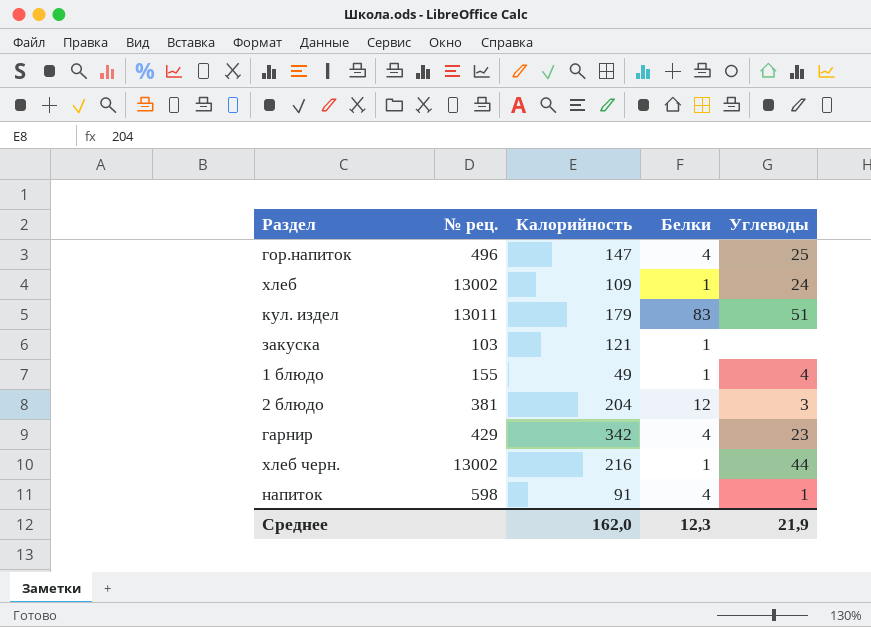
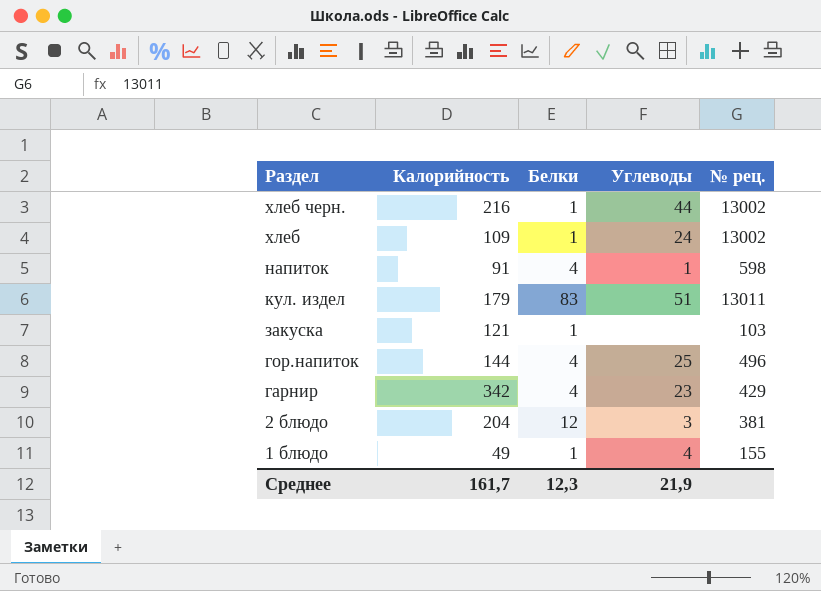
row order: none -> Раздел descending
column № рец. | position: 2 -> 5
гор.напиток | Калорийность: 147 -> 144
Среднее | Калорийность: 162,0 -> 161,7

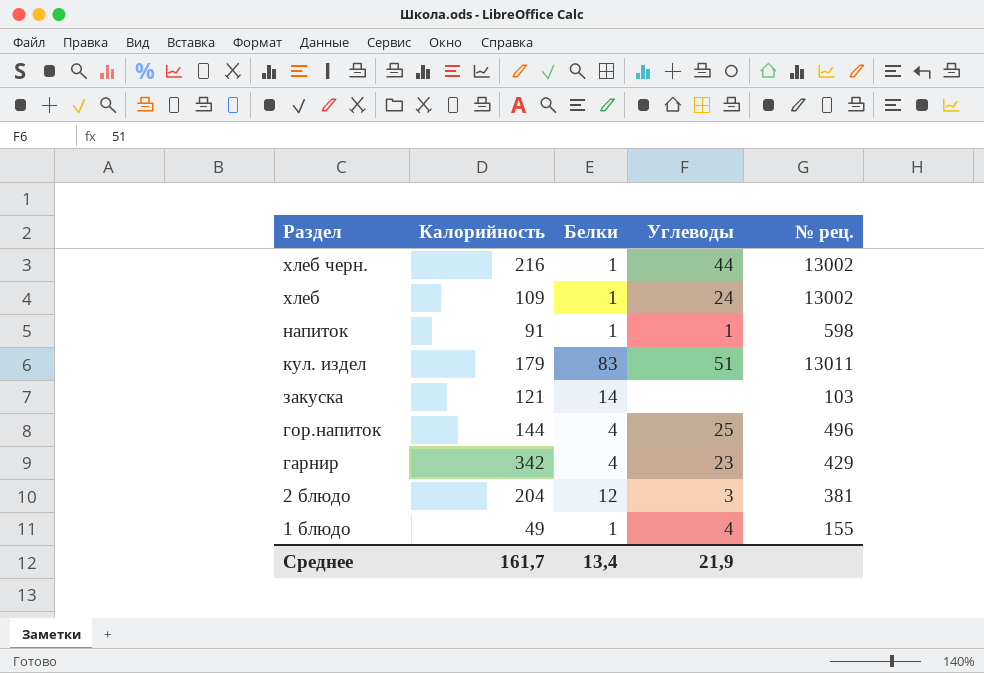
напиток | Белки: 4 -> 1
закуска | Белки: 1 -> 14
Среднее | Белки: 12,3 -> 13,4

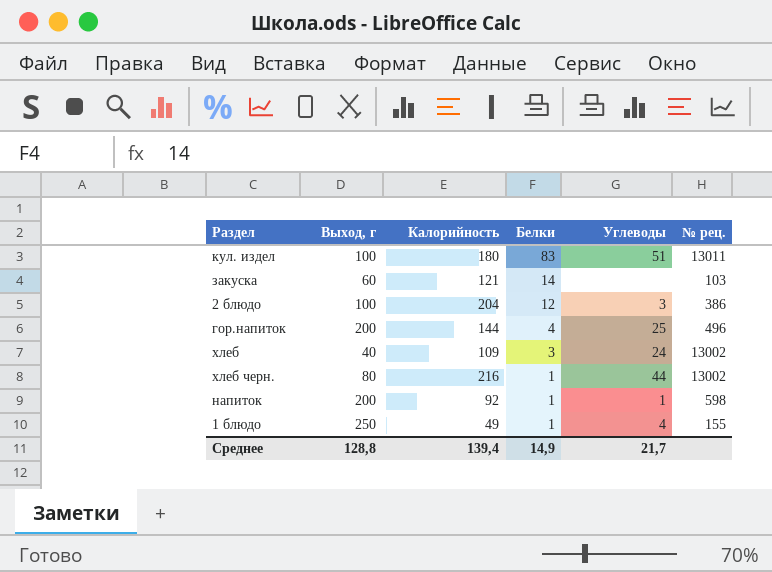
row order: Раздел descending -> Белки descending
column Выход, г | position: none -> 2
row гарнир: 342 | 4 | 23 | 429 -> none
кул. издел | Калорийность: 179 -> 180
2 блюдо | № рец.: 381 -> 386
хлеб | Белки: 1 -> 3
напиток | Калорийность: 91 -> 92
Среднее | Калорийность: 161,7 -> 139,4
Среднее | Белки: 13,4 -> 14,9
Среднее | Углеводы: 21,9 -> 21,7

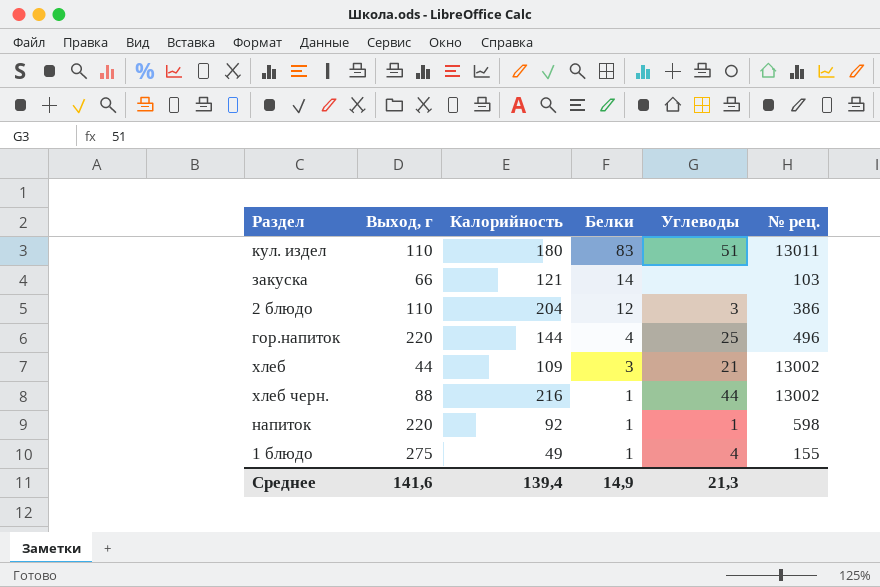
кул. издел | Выход, г: 100 -> 110
закуска | Выход, г: 60 -> 66
2 блюдо | Выход, г: 100 -> 110
гор.напиток | Выход, г: 200 -> 220
хлеб | Выход, г: 40 -> 44
хлеб | Углеводы: 24 -> 21
хлеб черн. | Выход, г: 80 -> 88
напиток | Выход, г: 200 -> 220
1 блюдо | Выход, г: 250 -> 275
Среднее | Выход, г: 128,8 -> 141,6
Среднее | Углеводы: 21,7 -> 21,3

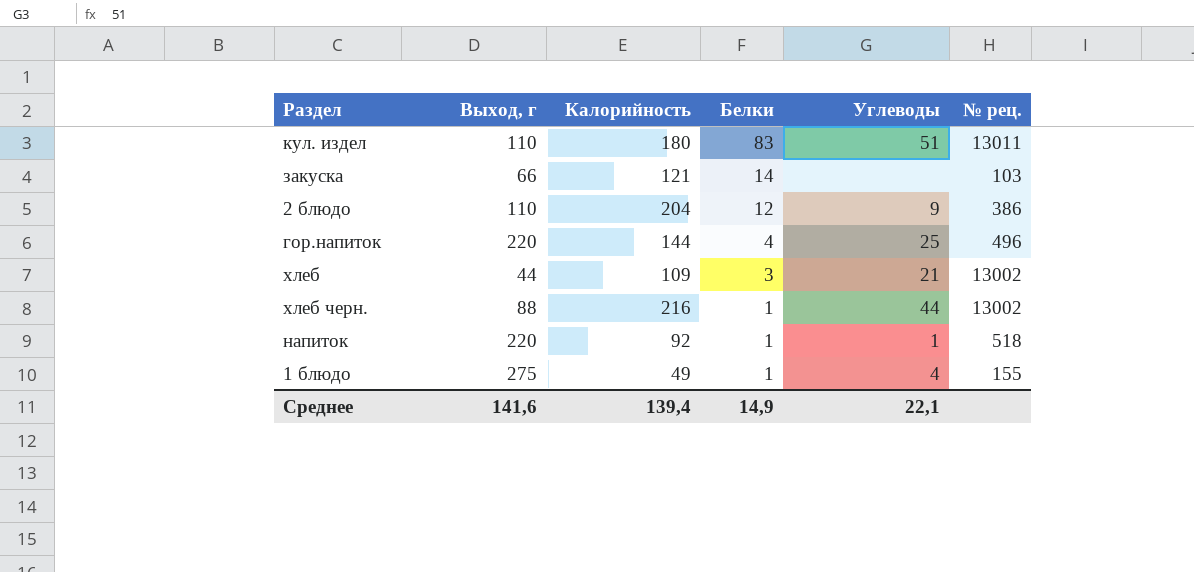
2 блюдо | Углеводы: 3 -> 9
напиток | № рец.: 598 -> 518
Среднее | Углеводы: 21,3 -> 22,1

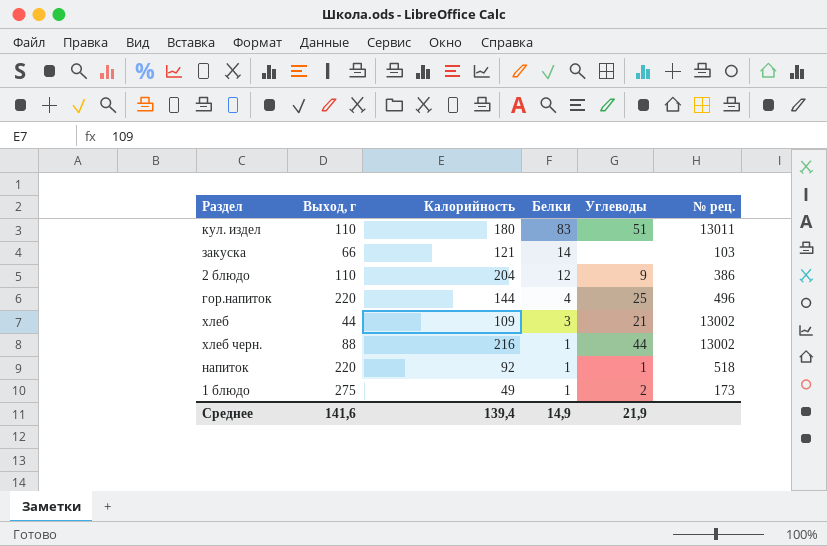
1 блюдо | Углеводы: 4 -> 2
1 блюдо | № рец.: 155 -> 173
Среднее | Углеводы: 22,1 -> 21,9

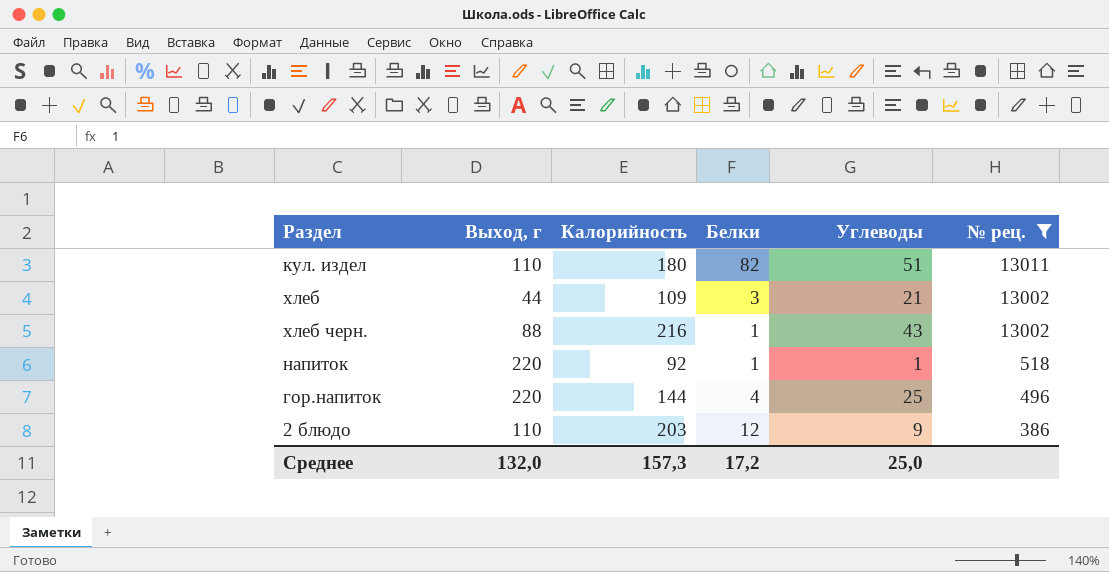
filter: none -> № рец. >= 386
row order: Белки descending -> № рец. descending
кул. издел | Белки: 83 -> 82
хлеб черн. | Углеводы: 44 -> 43
2 блюдо | Калорийность: 204 -> 203
Среднее | Выход, г: 141,6 -> 132,0
Среднее | Калорийность: 139,4 -> 157,3
Среднее | Белки: 14,9 -> 17,2
Среднее | Углеводы: 21,9 -> 25,0

